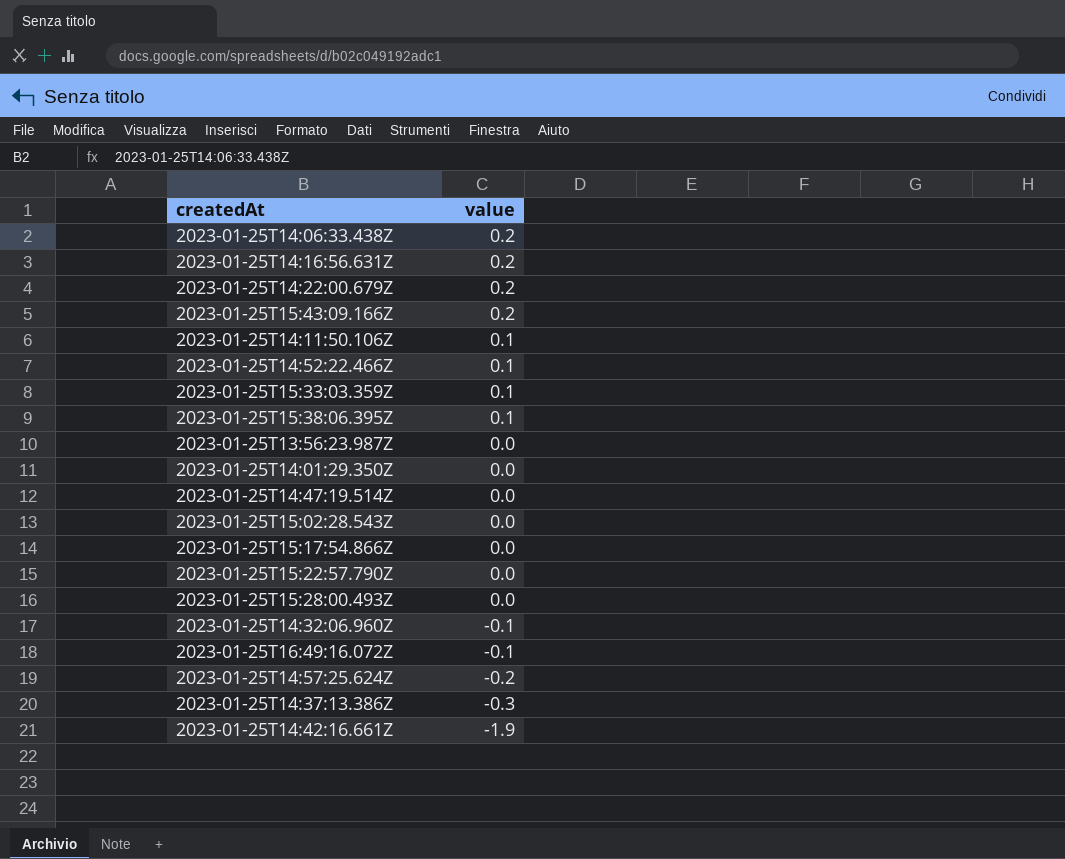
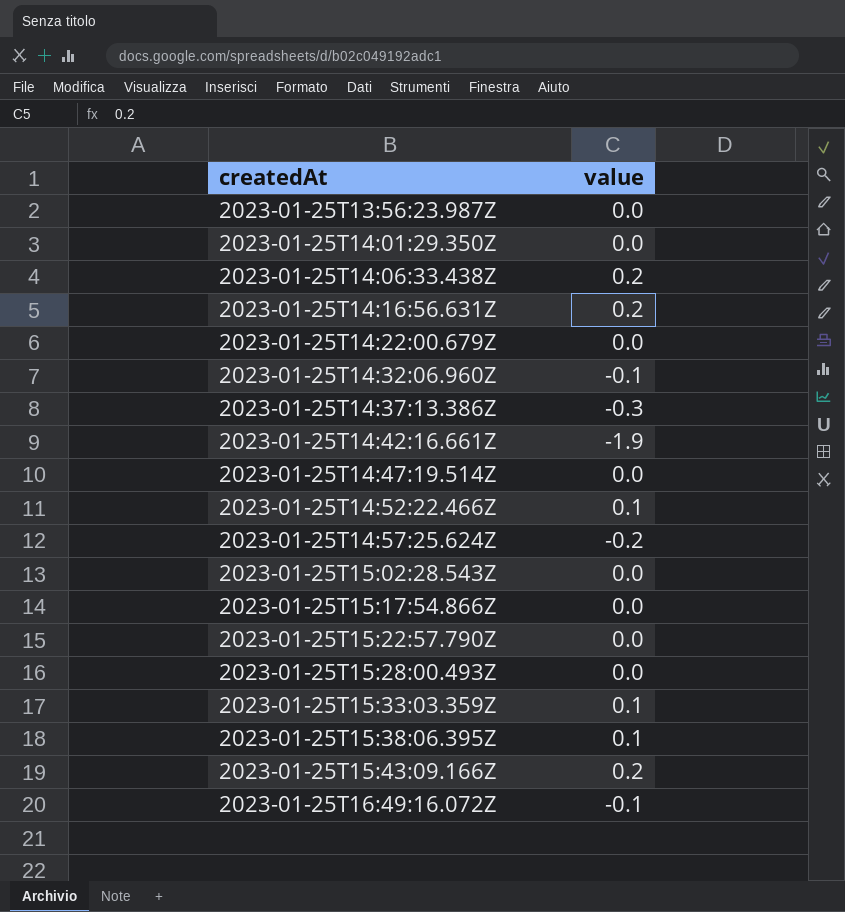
row order: value descending -> createdAt ascending
row 2023-01-25T14:11:50.106Z: 0.1 -> none
2023-01-25T14:22:00.679Z | value: 0.2 -> 0.0

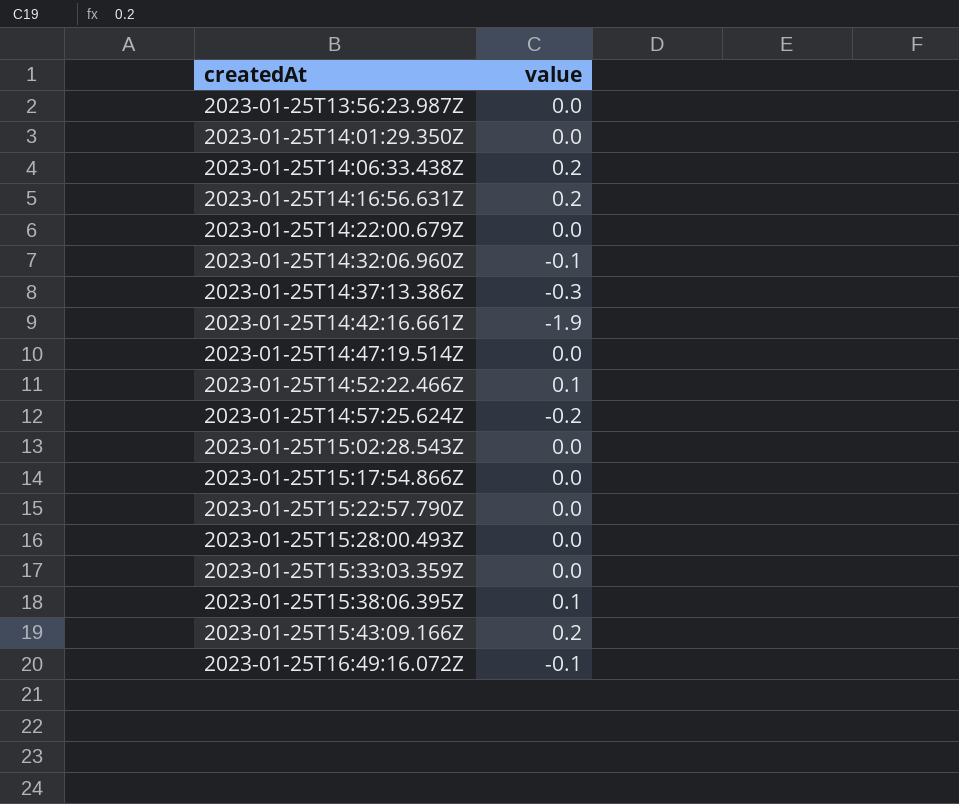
2023-01-25T15:33:03.359Z | value: 0.1 -> 0.0

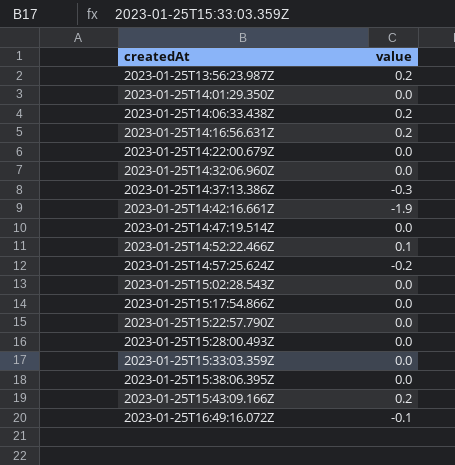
2023-01-25T13:56:23.987Z | value: 0.0 -> 0.2
2023-01-25T14:32:06.960Z | value: -0.1 -> 0.0
2023-01-25T15:38:06.395Z | value: 0.1 -> 0.0

